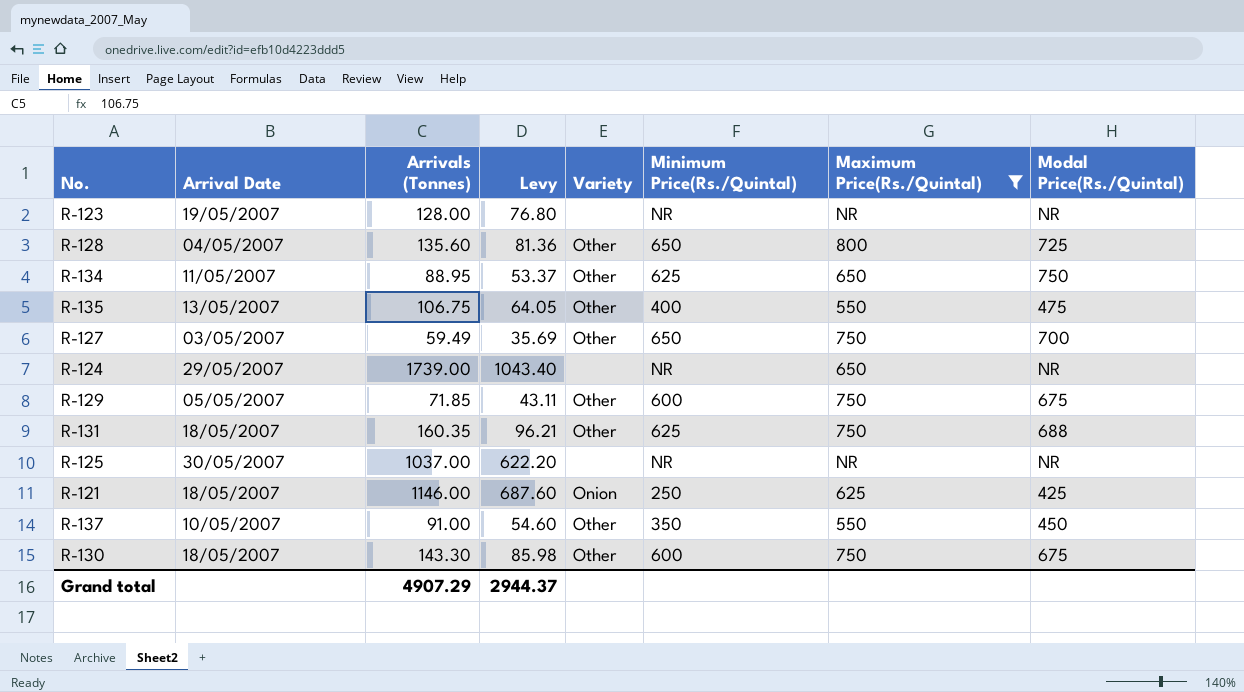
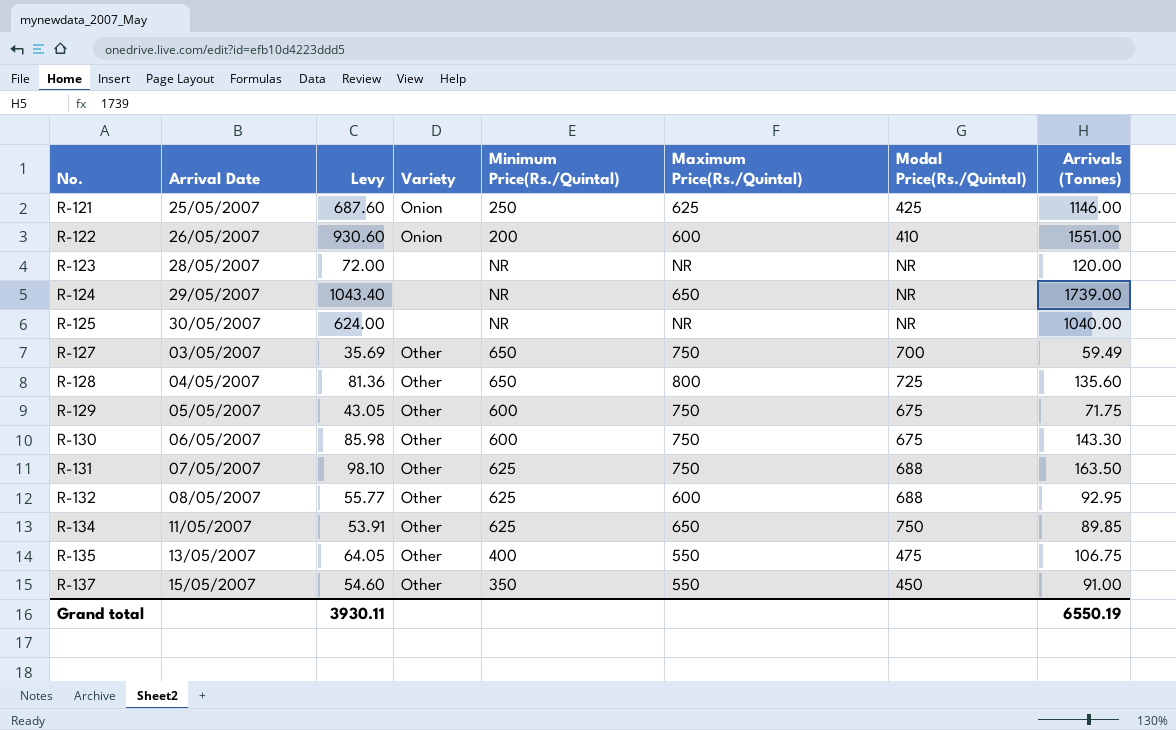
filter: Maximum Price(Rs./Quintal) != 600 -> none
row order: none -> No. ascending
column Arrivals (Tonnes) | position: 3 -> 8
R-121 | Arrival Date: 18/05/2007 -> 25/05/2007
R-123 | Arrival Date: 19/05/2007 -> 28/05/2007
R-123 | Levy: 76.80 -> 72.00
R-123 | Arrivals (Tonnes): 128.00 -> 120.00
R-125 | Levy: 622.20 -> 624.00
R-125 | Arrivals (Tonnes): 1037.00 -> 1040.00
R-129 | Levy: 43.11 -> 43.05
R-129 | Arrivals (Tonnes): 71.85 -> 71.75
R-130 | Arrival Date: 18/05/2007 -> 06/05/2007
R-131 | Arrival Date: 18/05/2007 -> 07/05/2007
R-131 | Levy: 96.21 -> 98.10
R-131 | Arrivals (Tonnes): 160.35 -> 163.50
R-134 | Levy: 53.37 -> 53.91
R-134 | Arrivals (Tonnes): 88.95 -> 89.85
R-137 | Arrival Date: 10/05/2007 -> 15/05/2007
Grand total | Levy: 2944.37 -> 3930.11
Grand total | Arrivals (Tonnes): 4907.29 -> 6550.19

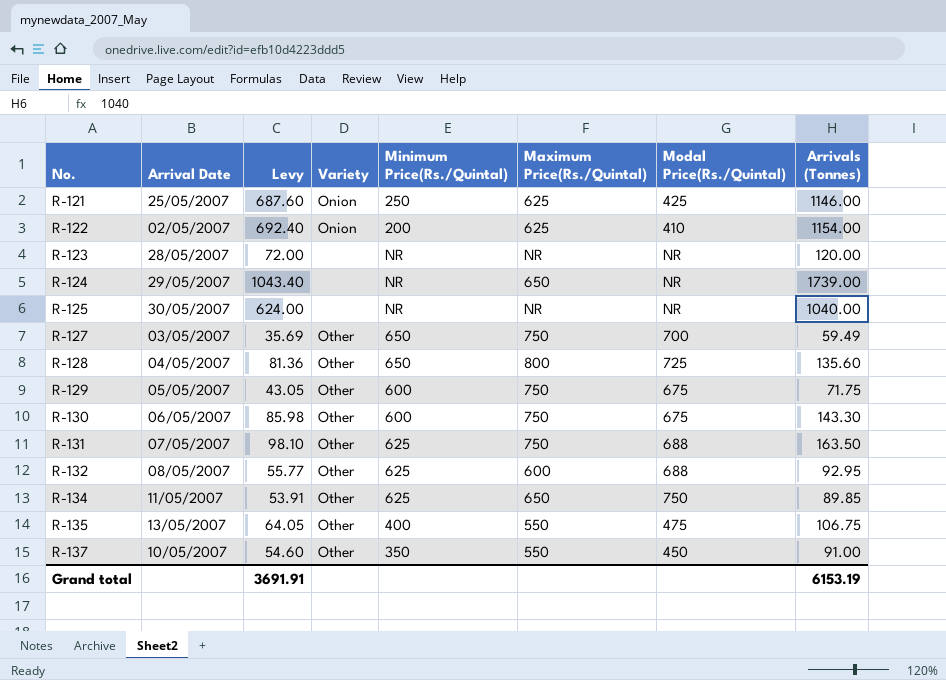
R-122 | Arrival Date: 26/05/2007 -> 02/05/2007
R-122 | Levy: 930.60 -> 692.40
R-122 | Maximum Price(Rs./Quintal): 600 -> 625
R-122 | Arrivals (Tonnes): 1551.00 -> 1154.00
R-137 | Arrival Date: 15/05/2007 -> 10/05/2007
Grand total | Levy: 3930.11 -> 3691.91
Grand total | Arrivals (Tonnes): 6550.19 -> 6153.19

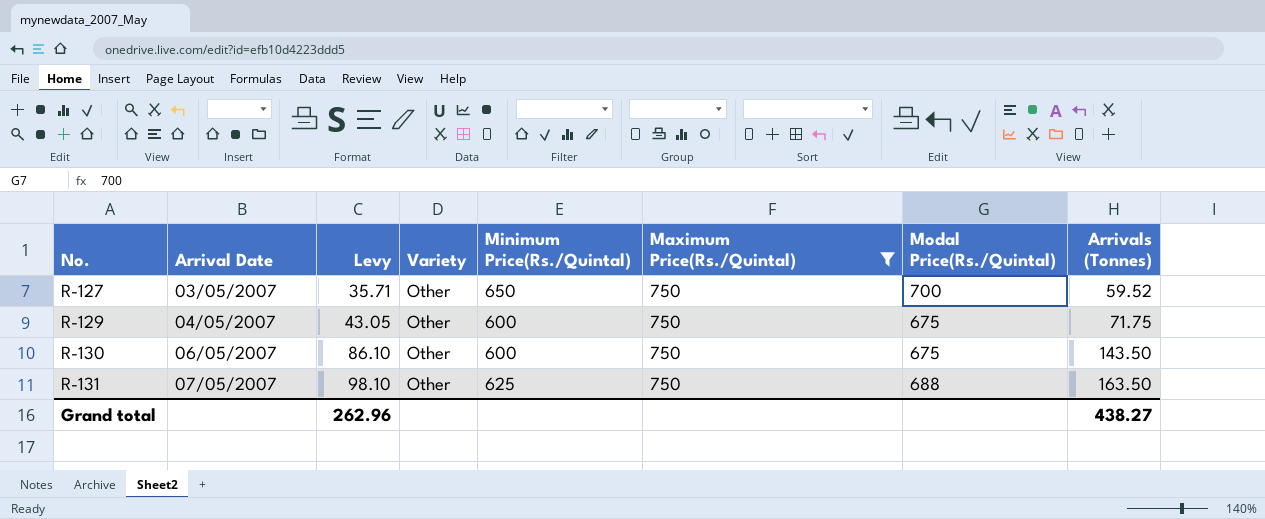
filter: none -> Maximum Price(Rs./Quintal) = 750
R-127 | Levy: 35.69 -> 35.71
R-127 | Arrivals (Tonnes): 59.49 -> 59.52
R-129 | Arrival Date: 05/05/2007 -> 04/05/2007
R-130 | Levy: 85.98 -> 86.10
R-130 | Arrivals (Tonnes): 143.30 -> 143.50
Grand total | Levy: 3691.91 -> 262.96
Grand total | Arrivals (Tonnes): 6153.19 -> 438.27

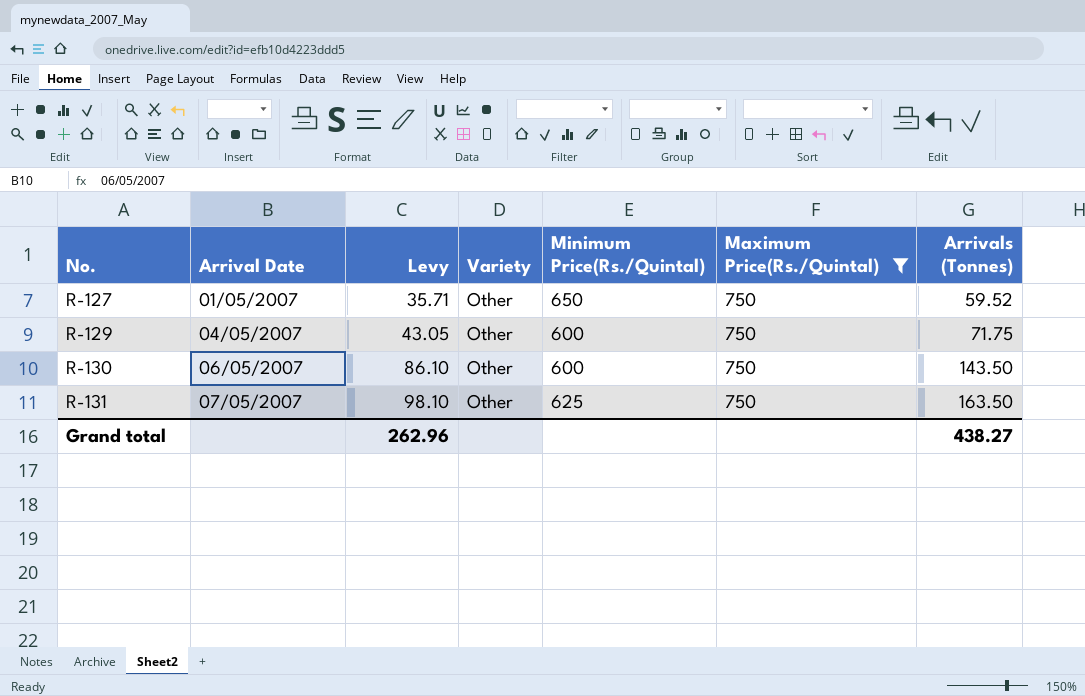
column Modal Price(Rs./Quintal) | position: 7 -> none
R-127 | Arrival Date: 03/05/2007 -> 01/05/2007

